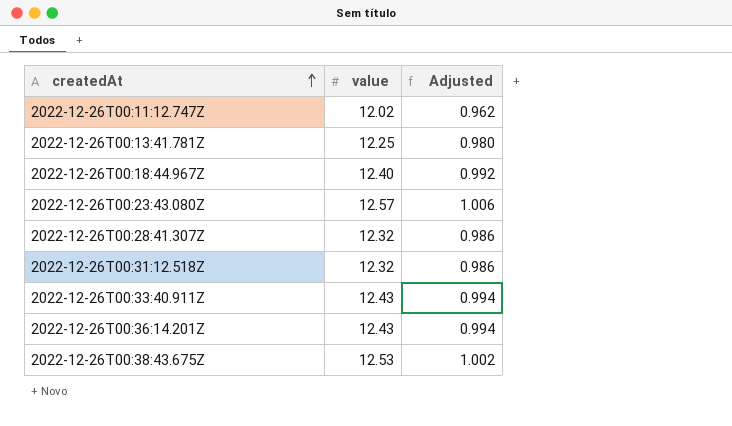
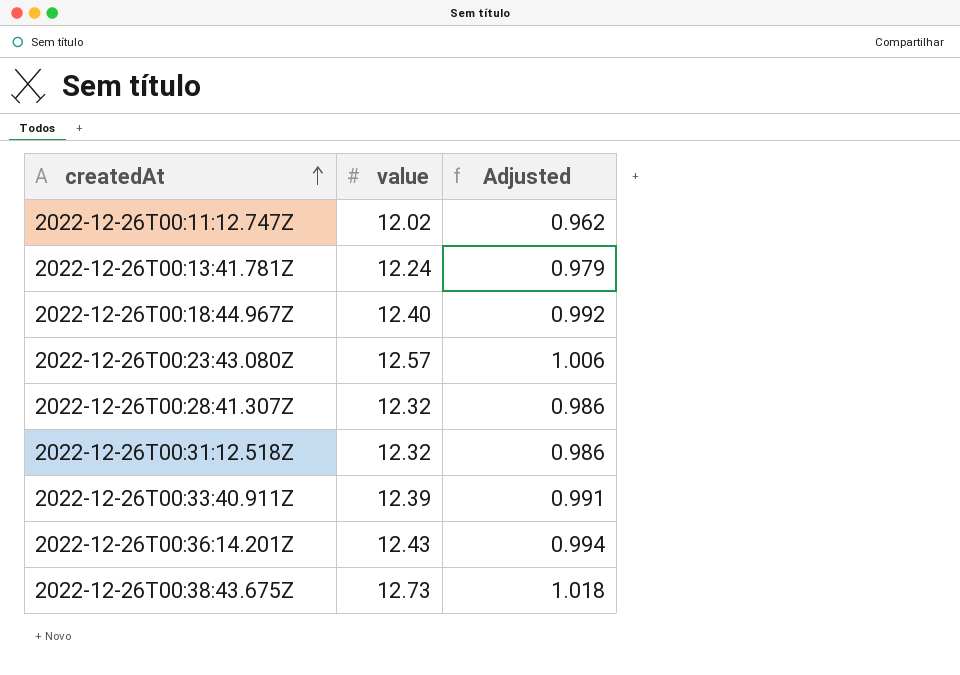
2022-12-26T00:13:41.781Z | value: 12.25 -> 12.24
2022-12-26T00:13:41.781Z | Adjusted: 0.980 -> 0.979
2022-12-26T00:33:40.911Z | value: 12.43 -> 12.39
2022-12-26T00:33:40.911Z | Adjusted: 0.994 -> 0.991
2022-12-26T00:38:43.675Z | value: 12.53 -> 12.73
2022-12-26T00:38:43.675Z | Adjusted: 1.002 -> 1.018

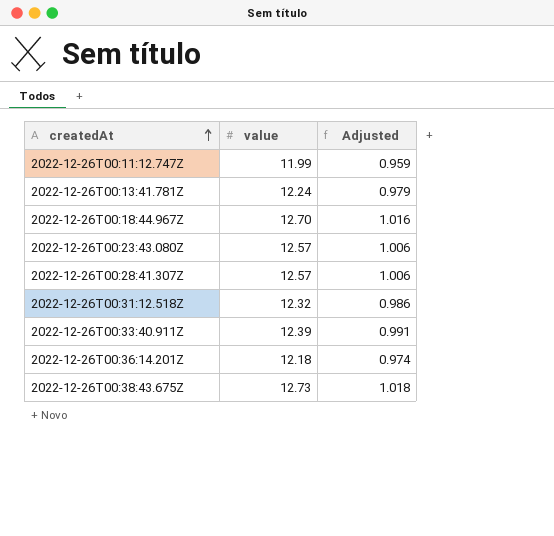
2022-12-26T00:11:12.747Z | value: 12.02 -> 11.99
2022-12-26T00:11:12.747Z | Adjusted: 0.962 -> 0.959
2022-12-26T00:18:44.967Z | value: 12.40 -> 12.70
2022-12-26T00:18:44.967Z | Adjusted: 0.992 -> 1.016
2022-12-26T00:28:41.307Z | value: 12.32 -> 12.57
2022-12-26T00:28:41.307Z | Adjusted: 0.986 -> 1.006
2022-12-26T00:36:14.201Z | value: 12.43 -> 12.18
2022-12-26T00:36:14.201Z | Adjusted: 0.994 -> 0.974

